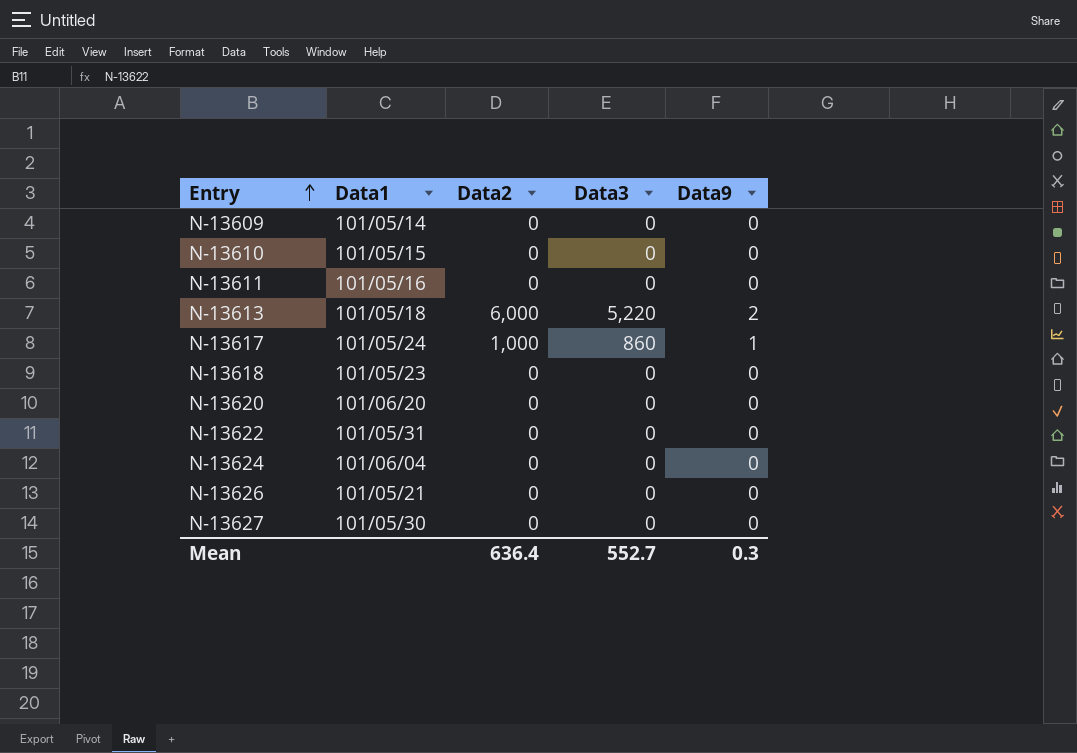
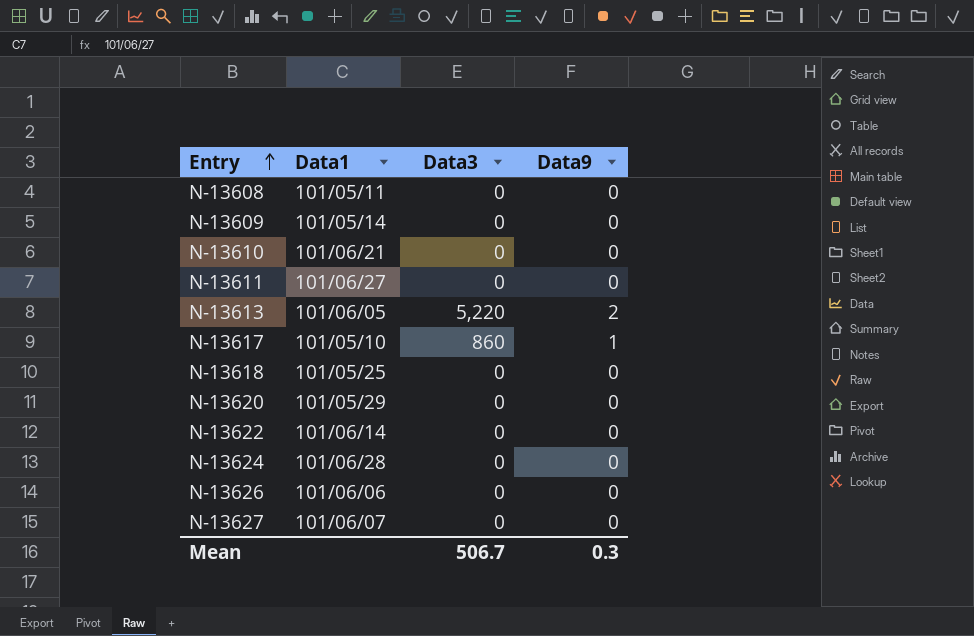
column Data2 | position: 3 -> none
row N-13608: none -> 101/05/11 | 0 | 0
N-13610 | Data1: 101/05/15 -> 101/06/21
N-13611 | Data1: 101/05/16 -> 101/06/27
N-13613 | Data1: 101/05/18 -> 101/06/05
N-13617 | Data1: 101/05/24 -> 101/05/10
N-13618 | Data1: 101/05/23 -> 101/05/25
N-13620 | Data1: 101/06/20 -> 101/05/29
N-13622 | Data1: 101/05/31 -> 101/06/14
N-13624 | Data1: 101/06/04 -> 101/06/28
N-13626 | Data1: 101/05/21 -> 101/06/06
N-13627 | Data1: 101/05/30 -> 101/06/07
Mean | Data3: 552.7 -> 506.7

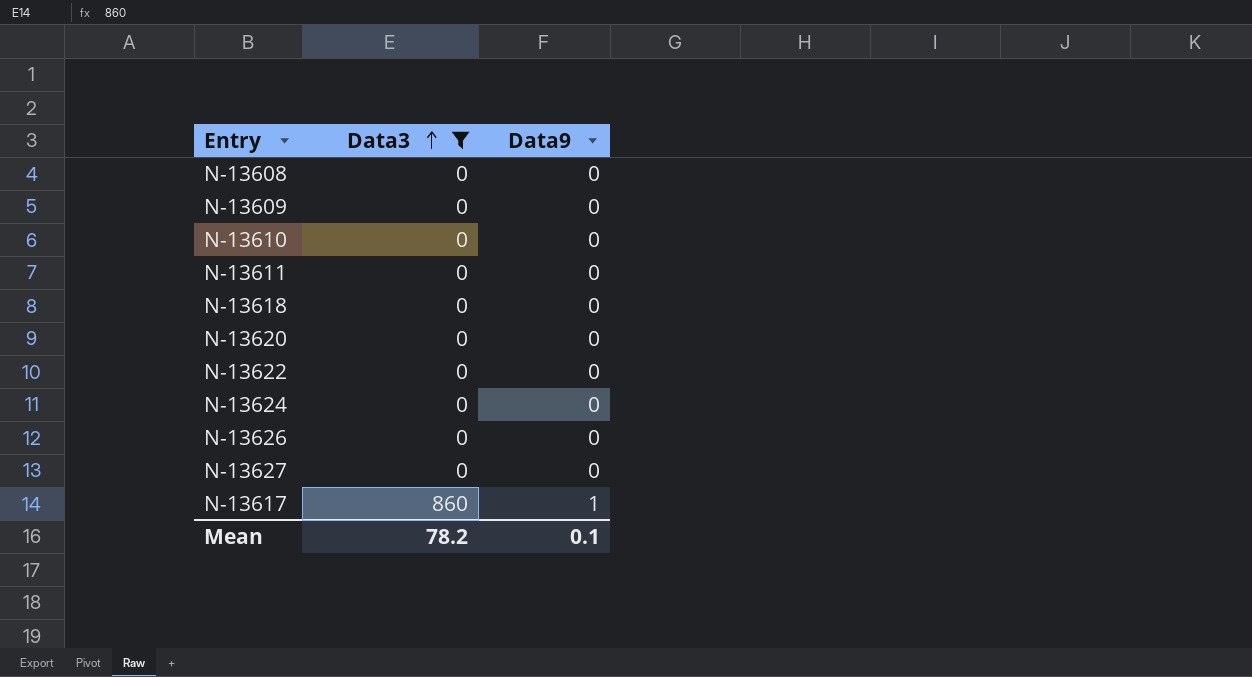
filter: none -> Data3 != 5,220
row order: Entry ascending -> Data3 ascending
column Data1 | position: 2 -> none
Mean | Data3: 506.7 -> 78.2
Mean | Data9: 0.3 -> 0.1

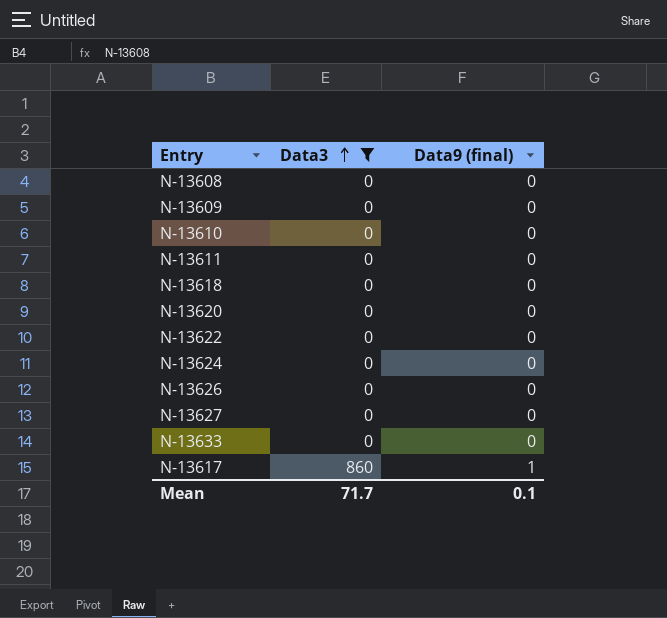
column name: Data9 -> Data9 (final)
row N-13633: none -> 0 | 0
Mean | Data3: 78.2 -> 71.7

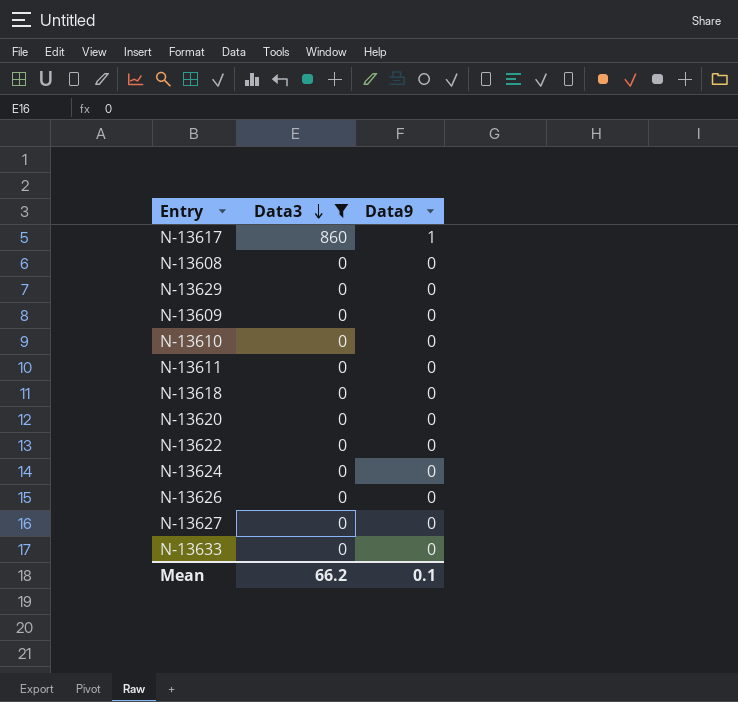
row order: Data3 ascending -> Data3 descending
column name: Data9 (final) -> Data9
row N-13629: none -> 0 | 0
Mean | Data3: 71.7 -> 66.2

